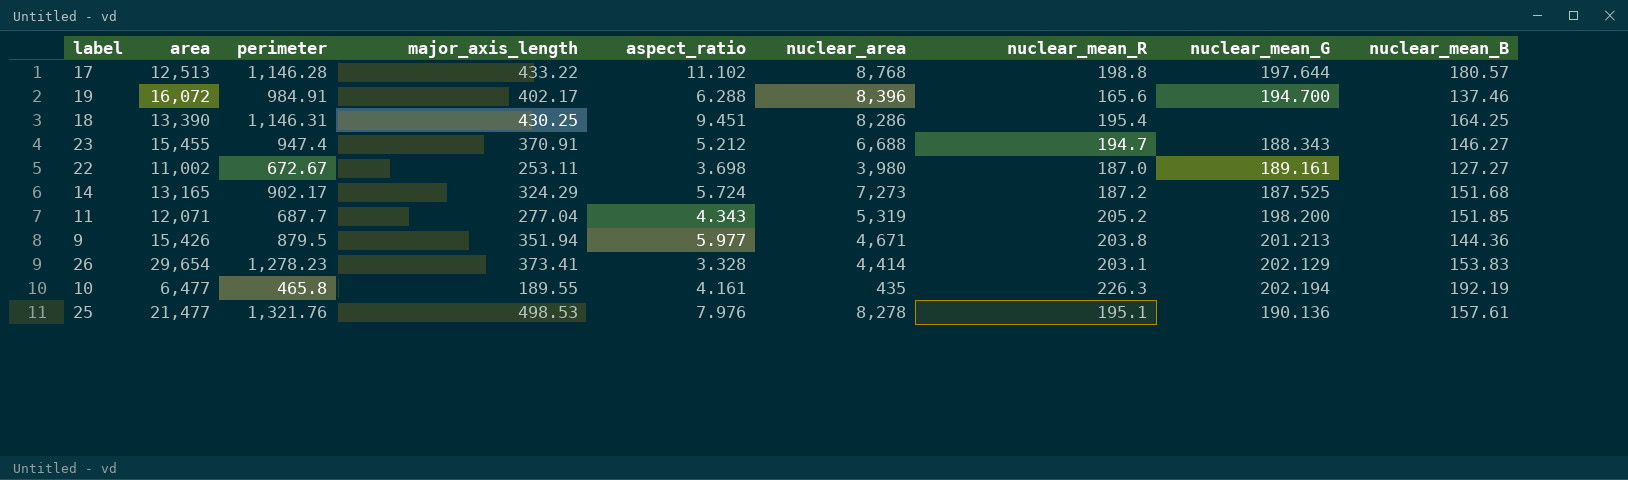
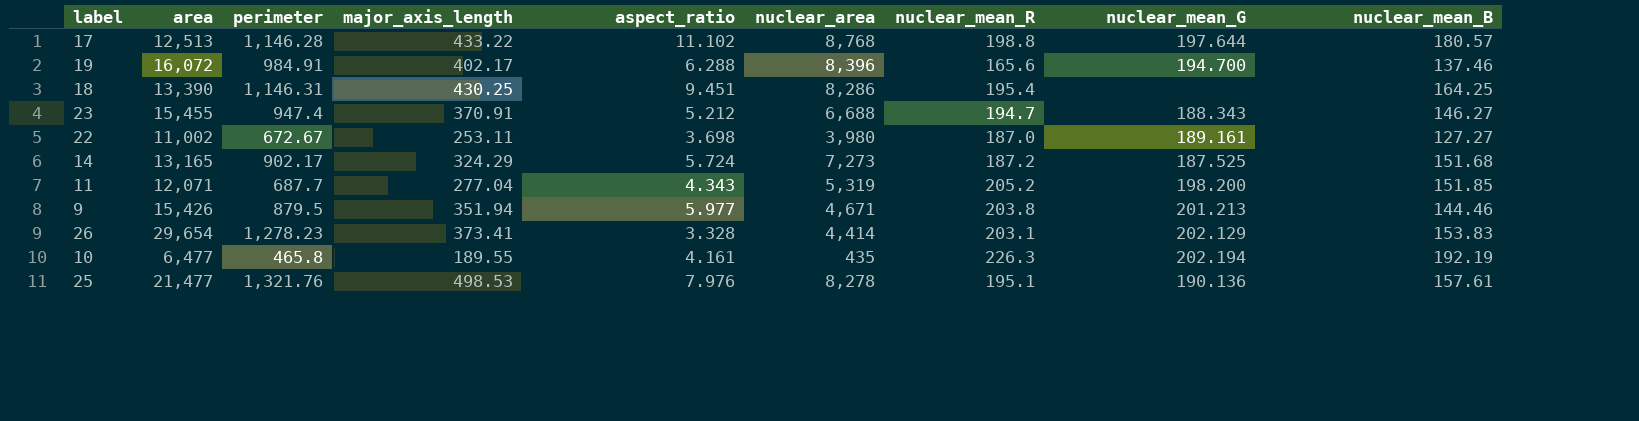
9 | nuclear_mean_B: 144.36 -> 144.46

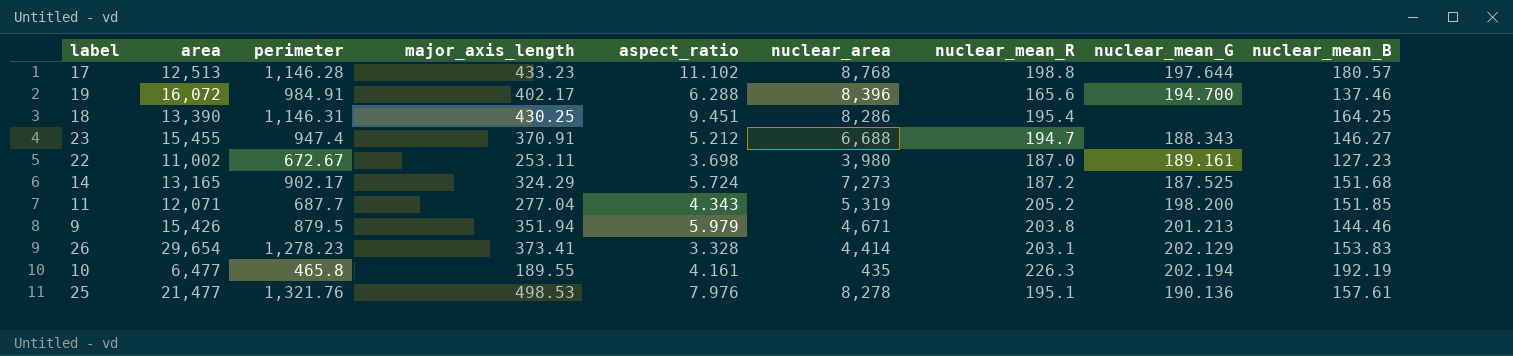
17 | major_axis_length: 433.22 -> 433.23
22 | nuclear_mean_B: 127.27 -> 127.23
9 | aspect_ratio: 5.977 -> 5.979

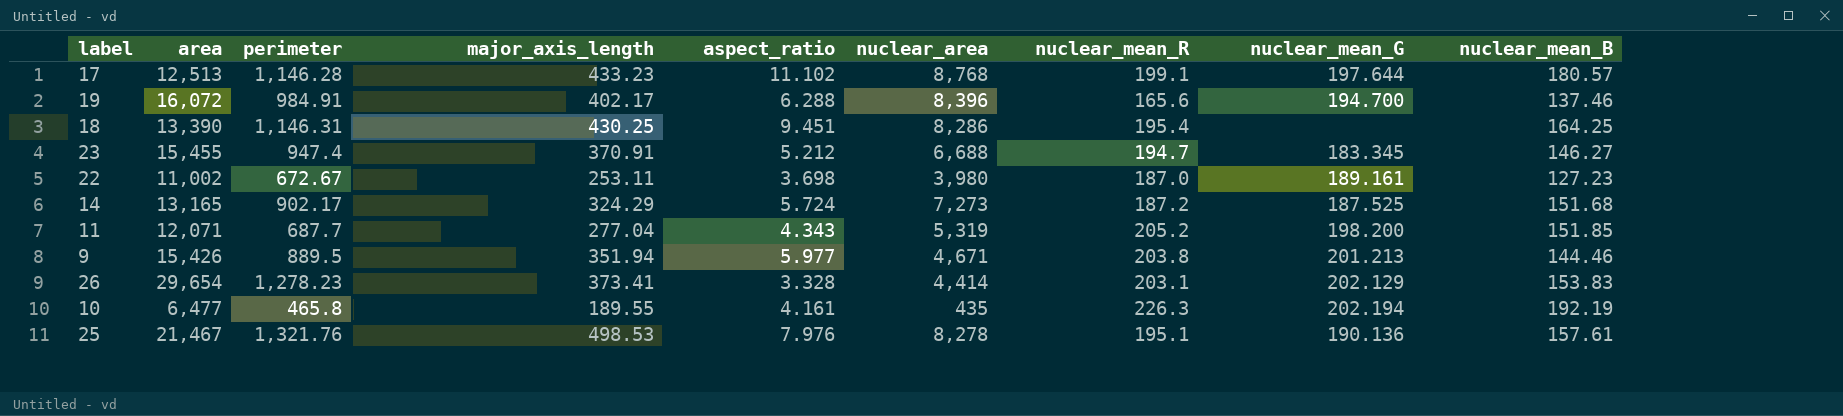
17 | nuclear_mean_R: 198.8 -> 199.1
23 | nuclear_mean_G: 188.343 -> 183.345
9 | perimeter: 879.5 -> 889.5
9 | aspect_ratio: 5.979 -> 5.977
25 | area: 21,477 -> 21,467

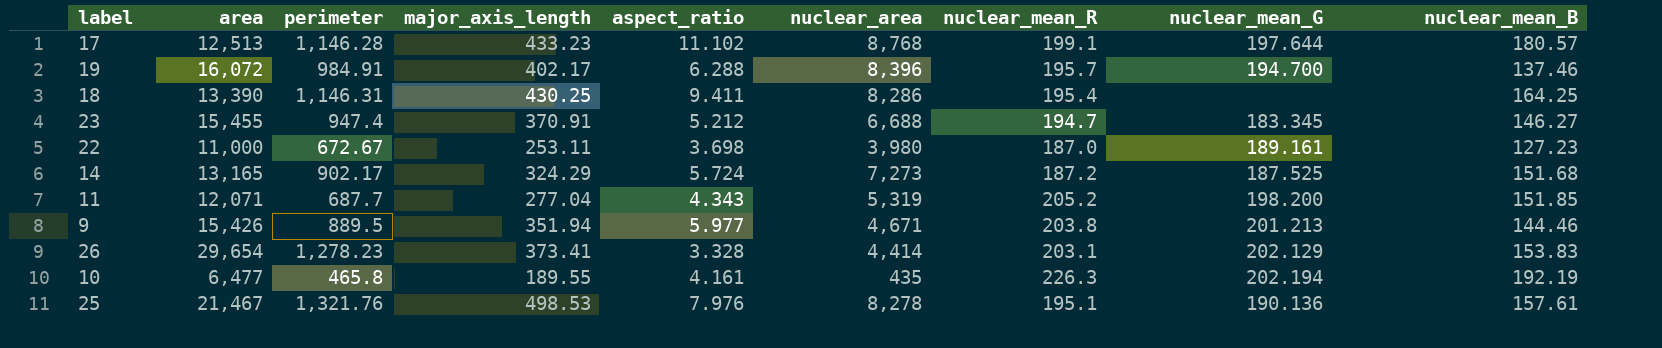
19 | nuclear_mean_R: 165.6 -> 195.7
18 | aspect_ratio: 9.451 -> 9.411
22 | area: 11,002 -> 11,000

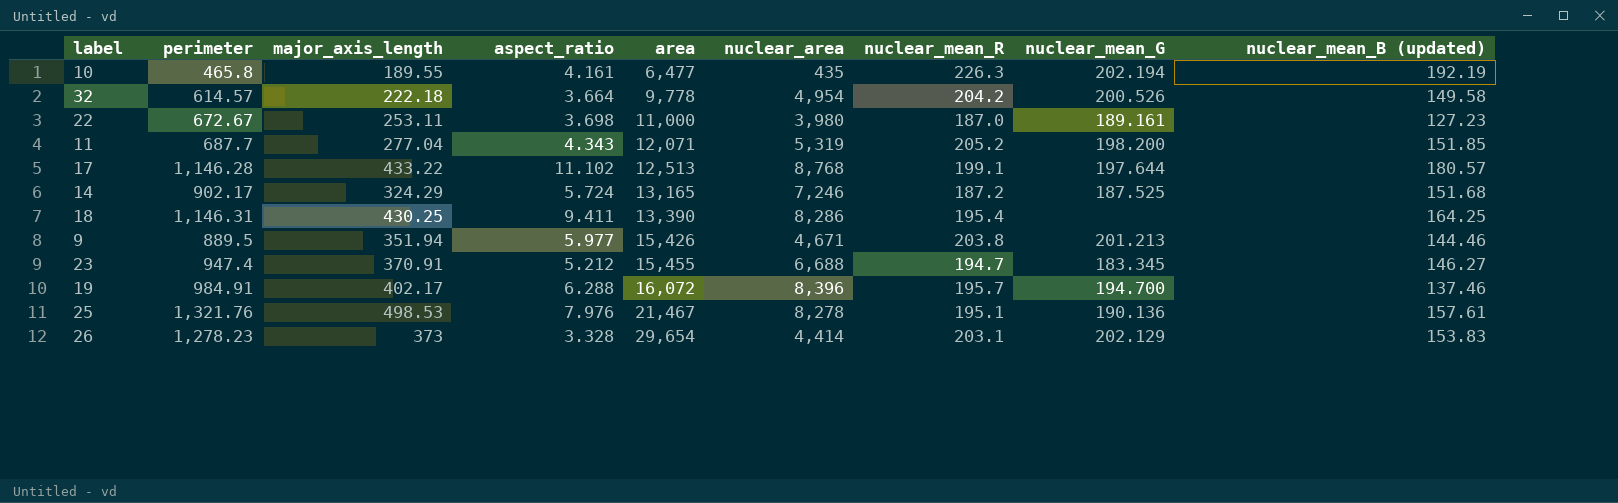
row order: none -> area ascending
column area | position: 2 -> 5
column name: nuclear_mean_B -> nuclear_mean_B (updated)
row 32: none -> 614.57 | 222.18 | 3.664 | 9,778 | 4,954 | 204.2 | 200.526 | 149.58
17 | major_axis_length: 433.23 -> 433.22
14 | nuclear_area: 7,273 -> 7,246
26 | major_axis_length: 373.41 -> 373

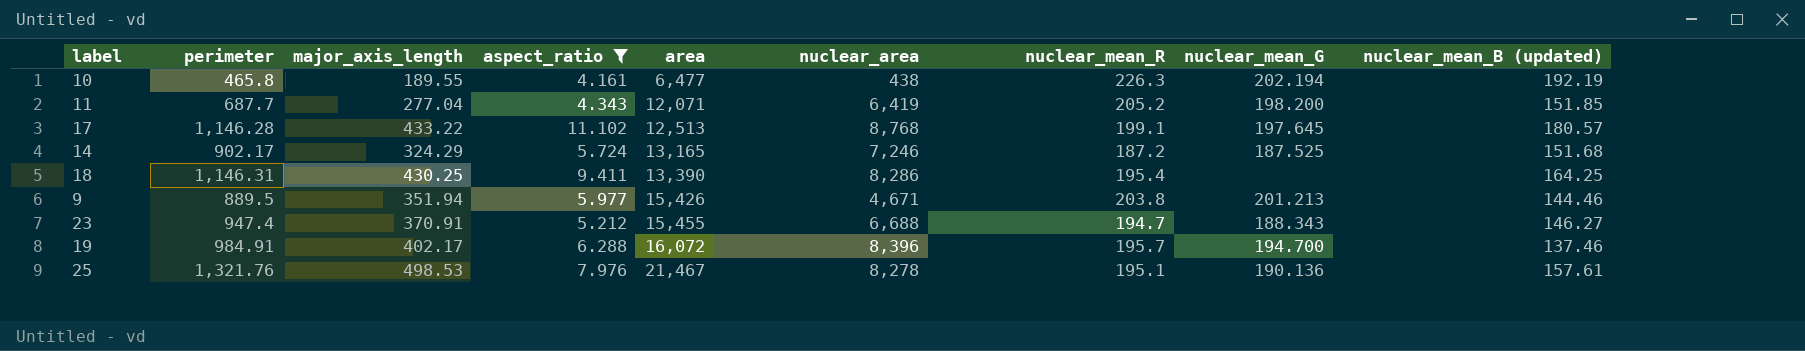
filter: none -> aspect_ratio >= 4.161
10 | nuclear_area: 435 -> 438
11 | nuclear_area: 5,319 -> 6,419
17 | nuclear_mean_G: 197.644 -> 197.645
23 | nuclear_mean_G: 183.345 -> 188.343

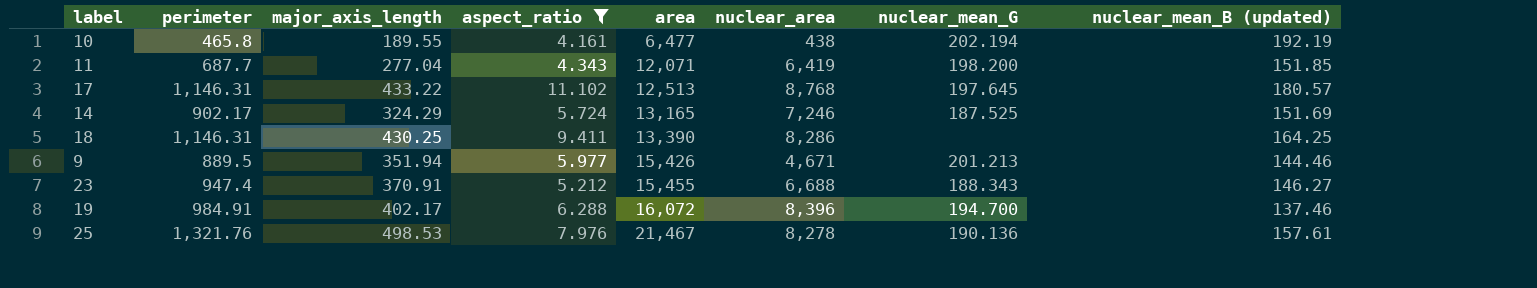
column nuclear_mean_R | position: 7 -> none
17 | perimeter: 1,146.28 -> 1,146.31
14 | nuclear_mean_B (updated): 151.68 -> 151.69

